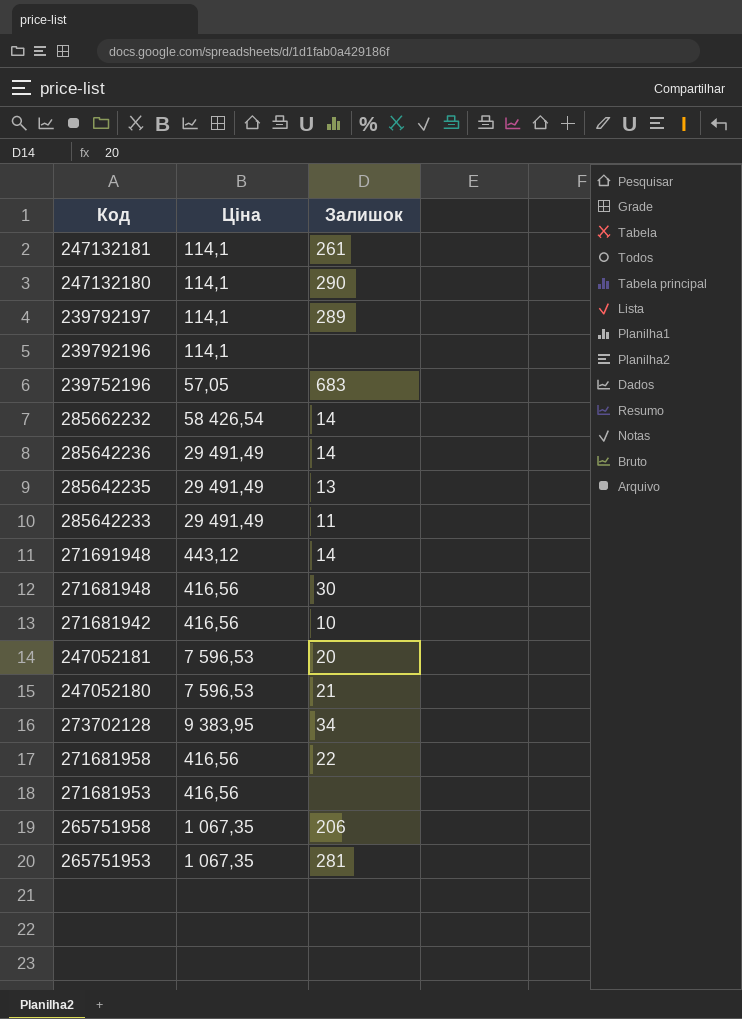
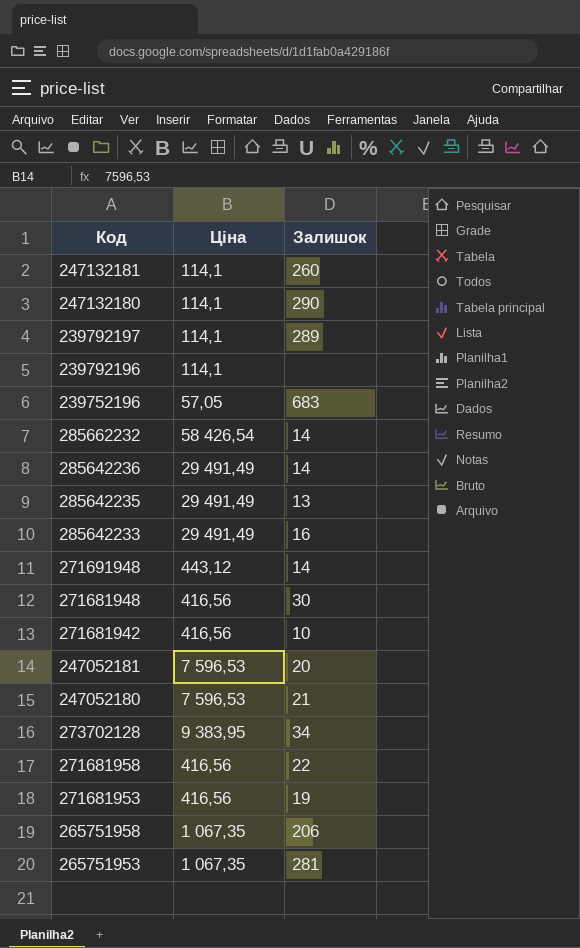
247132181 | Залишок: 261 -> 260
285642233 | Залишок: 11 -> 16
271681953 | Залишок: none -> 19

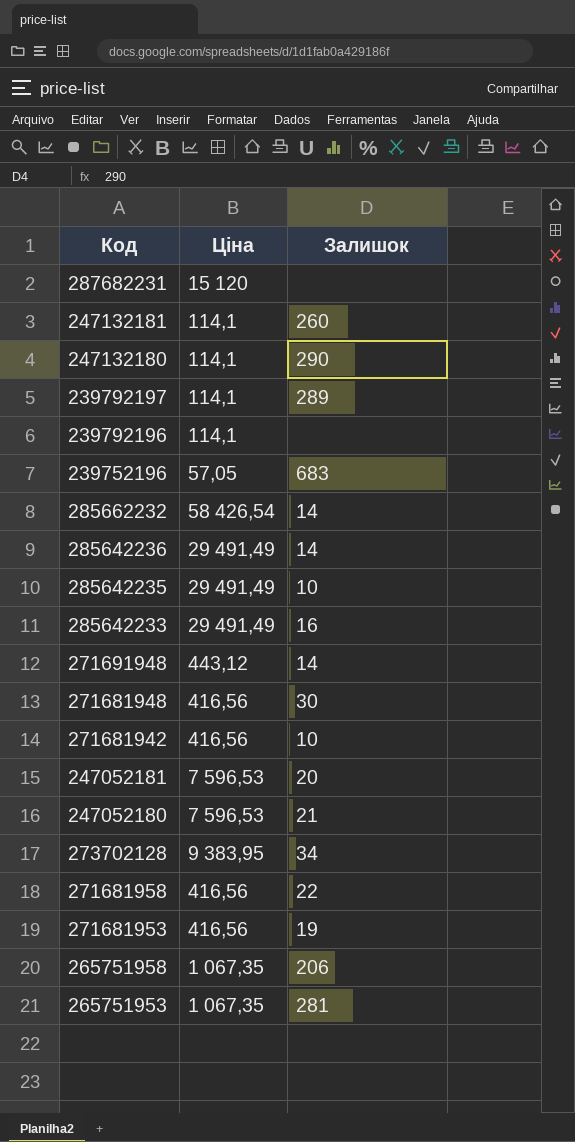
row 287682231: none -> 15 120 | none
285642235 | Залишок: 13 -> 10

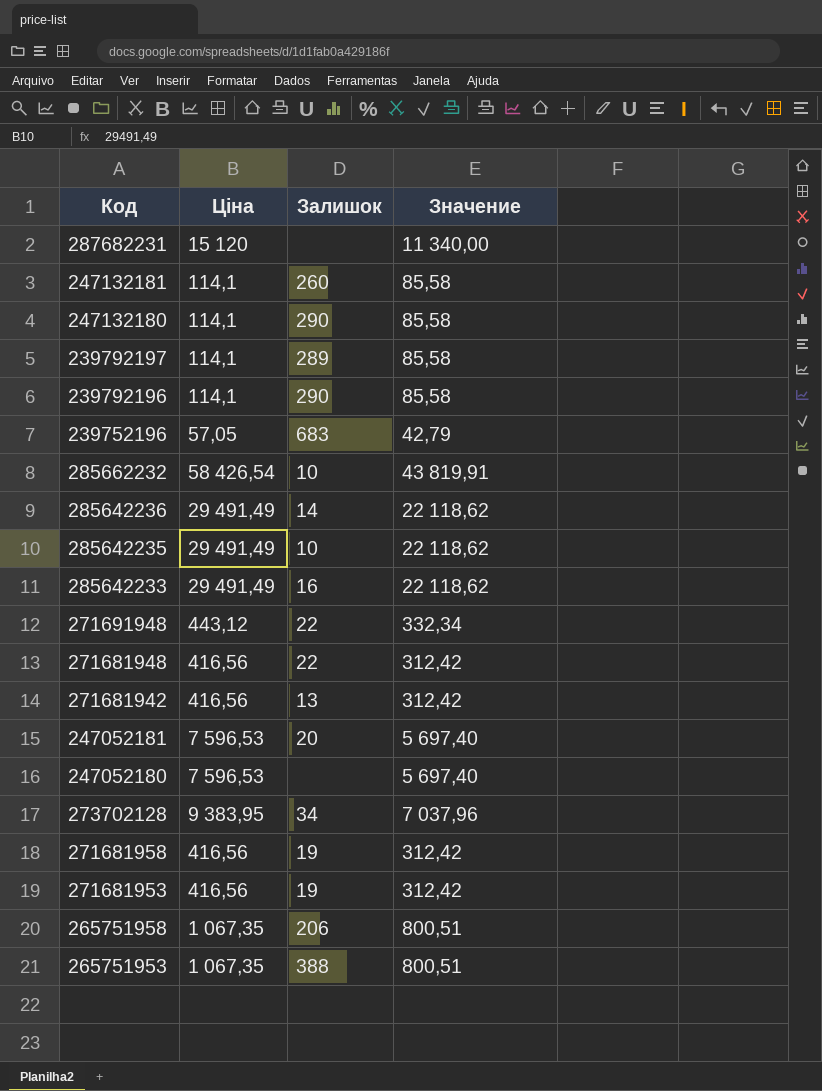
column Значение | formula: none -> [Ціна] * 0,75
239792196 | Залишок: none -> 290
285662232 | Залишок: 14 -> 10
271691948 | Залишок: 14 -> 22
271681948 | Залишок: 30 -> 22
271681942 | Залишок: 10 -> 13
247052180 | Залишок: 21 -> none
271681958 | Залишок: 22 -> 19
265751953 | Залишок: 281 -> 388

